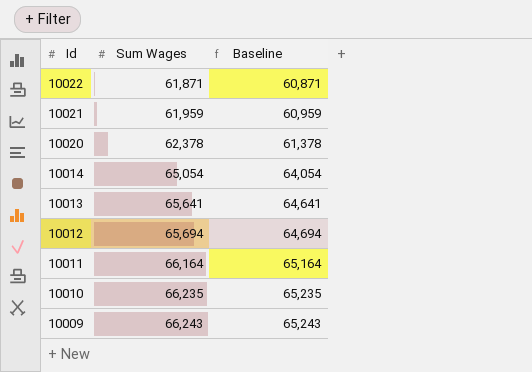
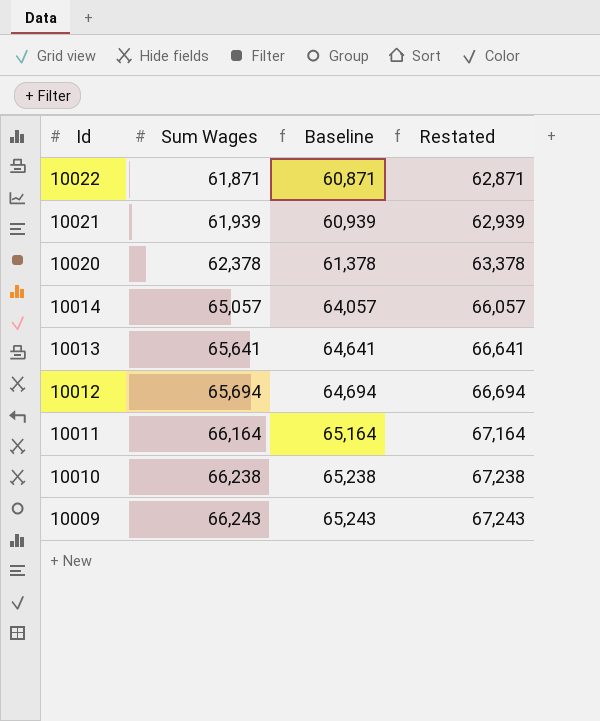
column Restated | formula: none -> [Sum Wages] + 1000
10021 | Sum Wages: 61,959 -> 61,939
10021 | Baseline: 60,959 -> 60,939
10014 | Sum Wages: 65,054 -> 65,057
10014 | Baseline: 64,054 -> 64,057
10010 | Sum Wages: 66,235 -> 66,238
10010 | Baseline: 65,235 -> 65,238

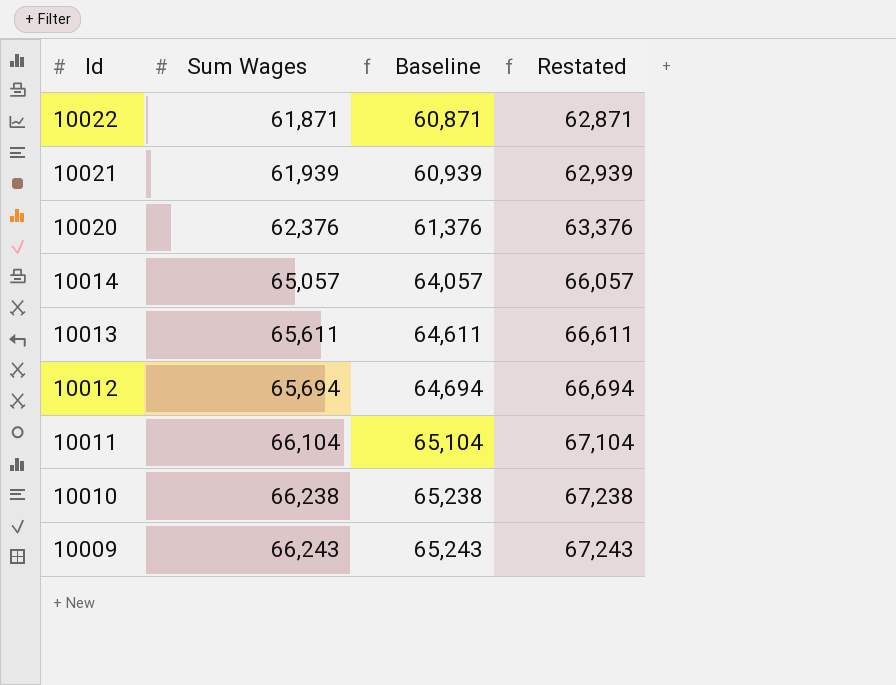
10020 | Sum Wages: 62,378 -> 62,376
10020 | Baseline: 61,378 -> 61,376
10020 | Restated: 63,378 -> 63,376
10013 | Sum Wages: 65,641 -> 65,611
10013 | Baseline: 64,641 -> 64,611
10013 | Restated: 66,641 -> 66,611
10011 | Sum Wages: 66,164 -> 66,104
10011 | Baseline: 65,164 -> 65,104
10011 | Restated: 67,164 -> 67,104

